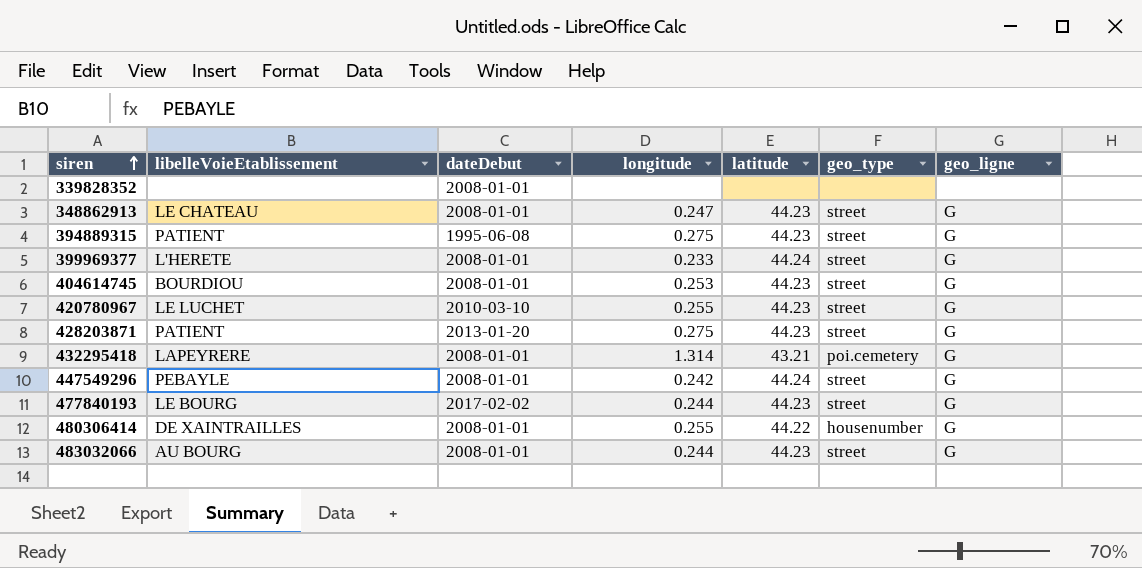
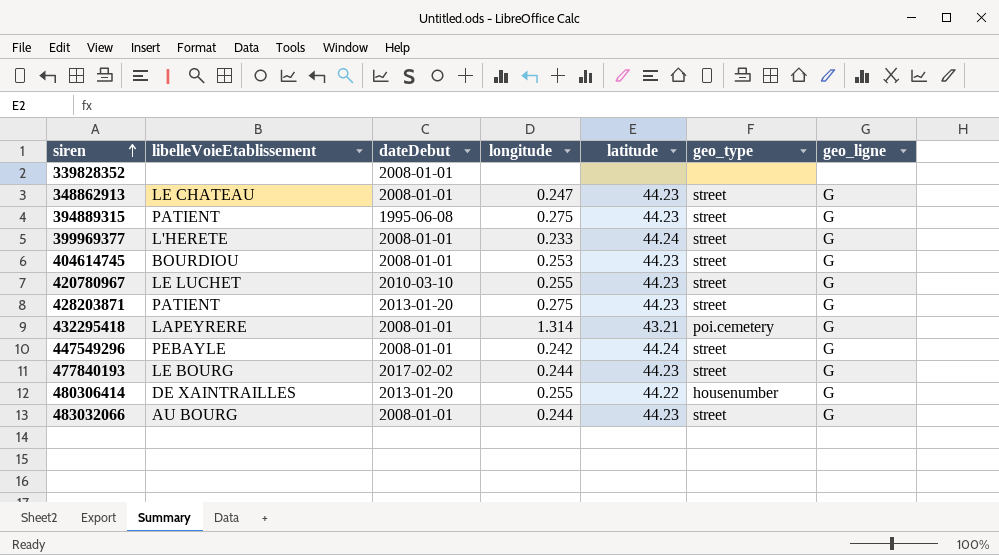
480306414 | dateDebut: 2008-01-01 -> 2013-01-20

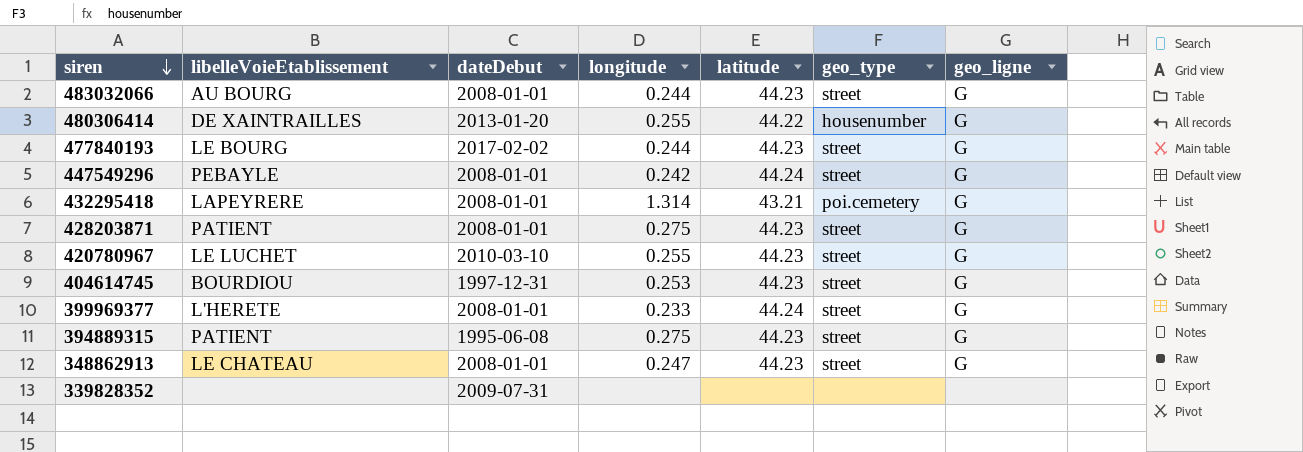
row order: siren ascending -> siren descending
428203871 | dateDebut: 2013-01-20 -> 2008-01-01
404614745 | dateDebut: 2008-01-01 -> 1997-12-31
339828352 | dateDebut: 2008-01-01 -> 2009-07-31

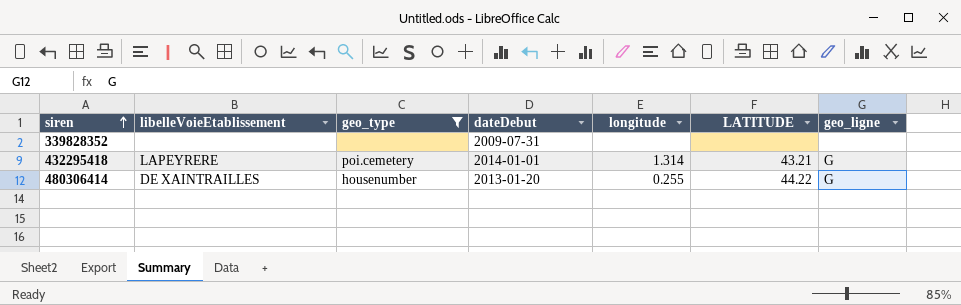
filter: none -> geo_type != street
row order: siren descending -> siren ascending
column geo_type | position: 6 -> 3
column name: latitude -> LATITUDE
432295418 | dateDebut: 2008-01-01 -> 2014-01-01

